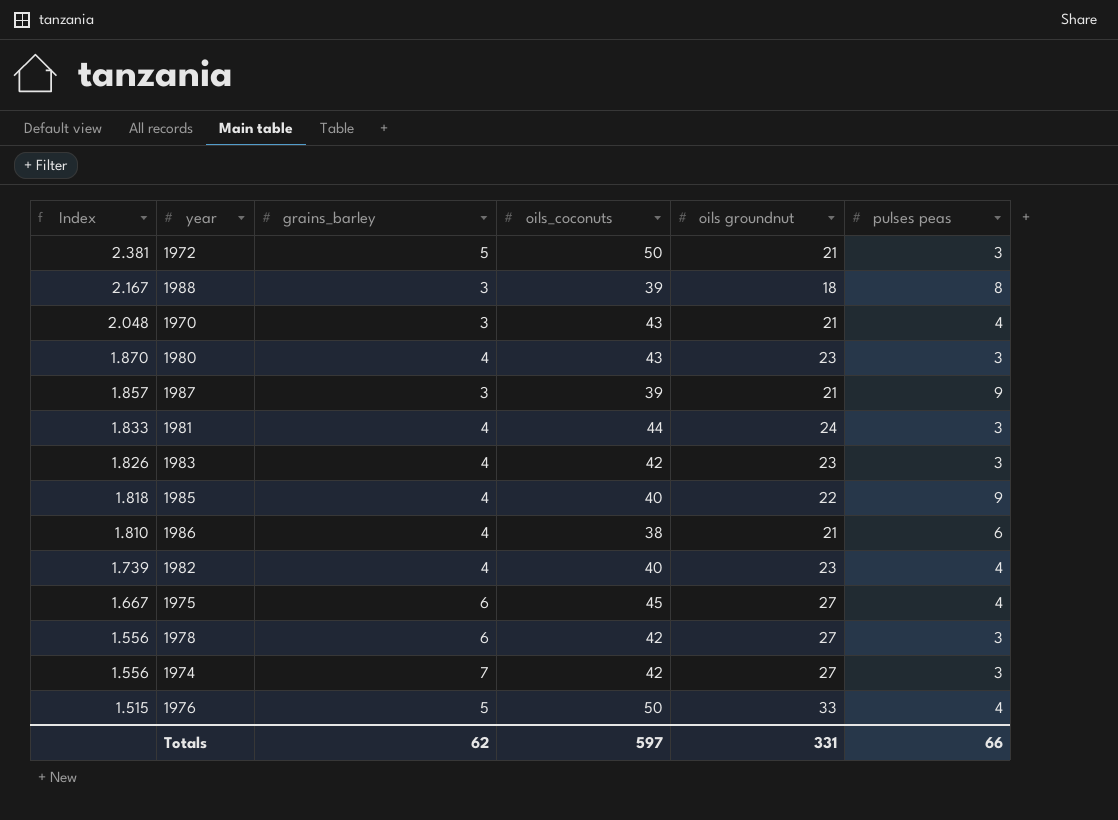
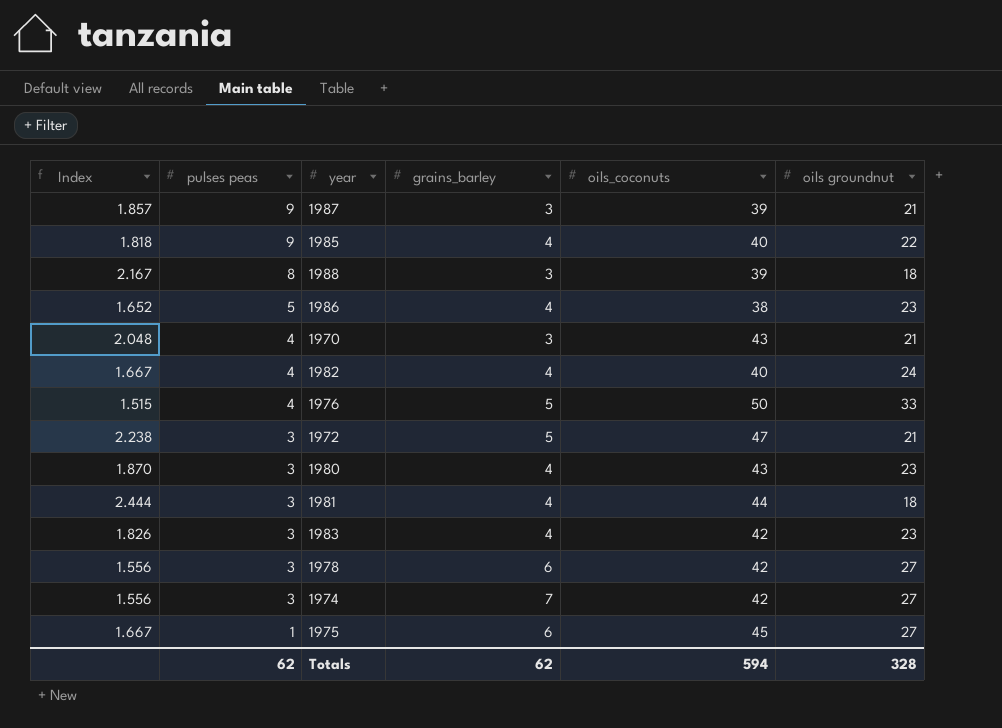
row order: Index descending -> pulses peas descending
column pulses peas | position: 6 -> 2
1986 | Index: 1.810 -> 1.652
1986 | pulses peas: 6 -> 5
1986 | oils groundnut: 21 -> 23
1982 | Index: 1.739 -> 1.667
1982 | oils groundnut: 23 -> 24
1972 | Index: 2.381 -> 2.238
1972 | oils_coconuts: 50 -> 47
1981 | Index: 1.833 -> 2.444
1981 | oils groundnut: 24 -> 18
1975 | pulses peas: 4 -> 1
Totals | pulses peas: 66 -> 62
Totals | oils_coconuts: 597 -> 594
Totals | oils groundnut: 331 -> 328

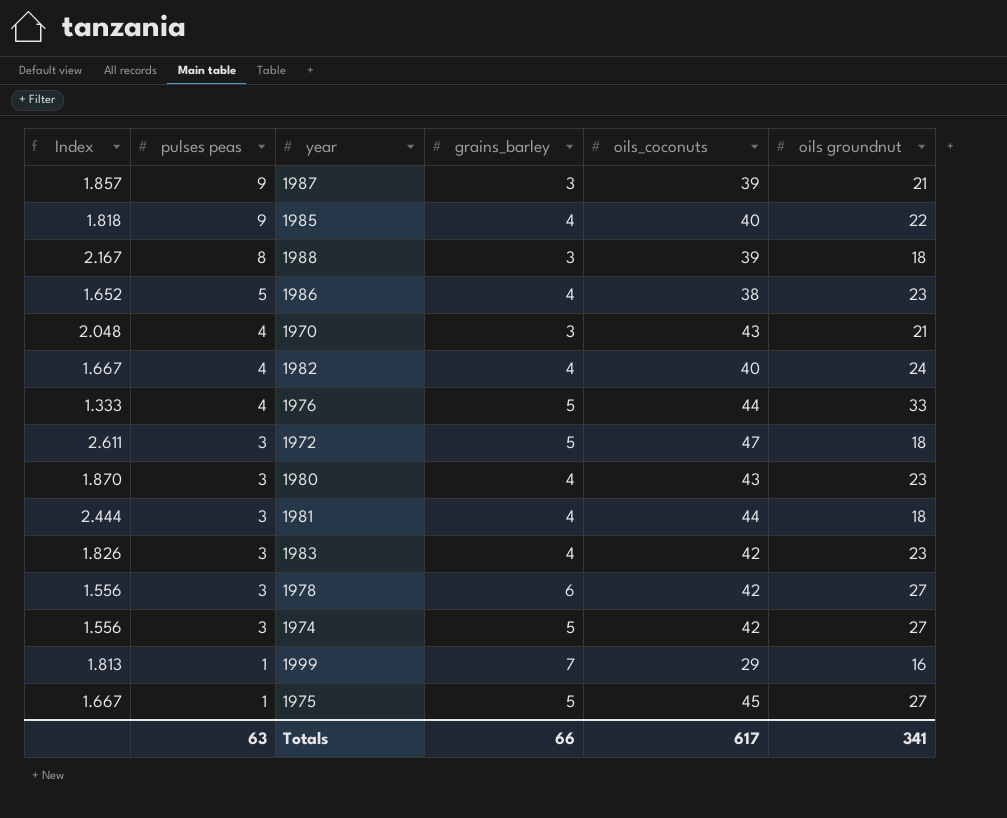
1976 | Index: 1.515 -> 1.333
1976 | oils_coconuts: 50 -> 44
1972 | Index: 2.238 -> 2.611
1972 | oils groundnut: 21 -> 18
1974 | grains_barley: 7 -> 5
row 1999: none -> 1.813 | 1 | 7 | 29 | 16
1975 | grains_barley: 6 -> 5
Totals | pulses peas: 62 -> 63
Totals | grains_barley: 62 -> 66
Totals | oils_coconuts: 594 -> 617
Totals | oils groundnut: 328 -> 341

